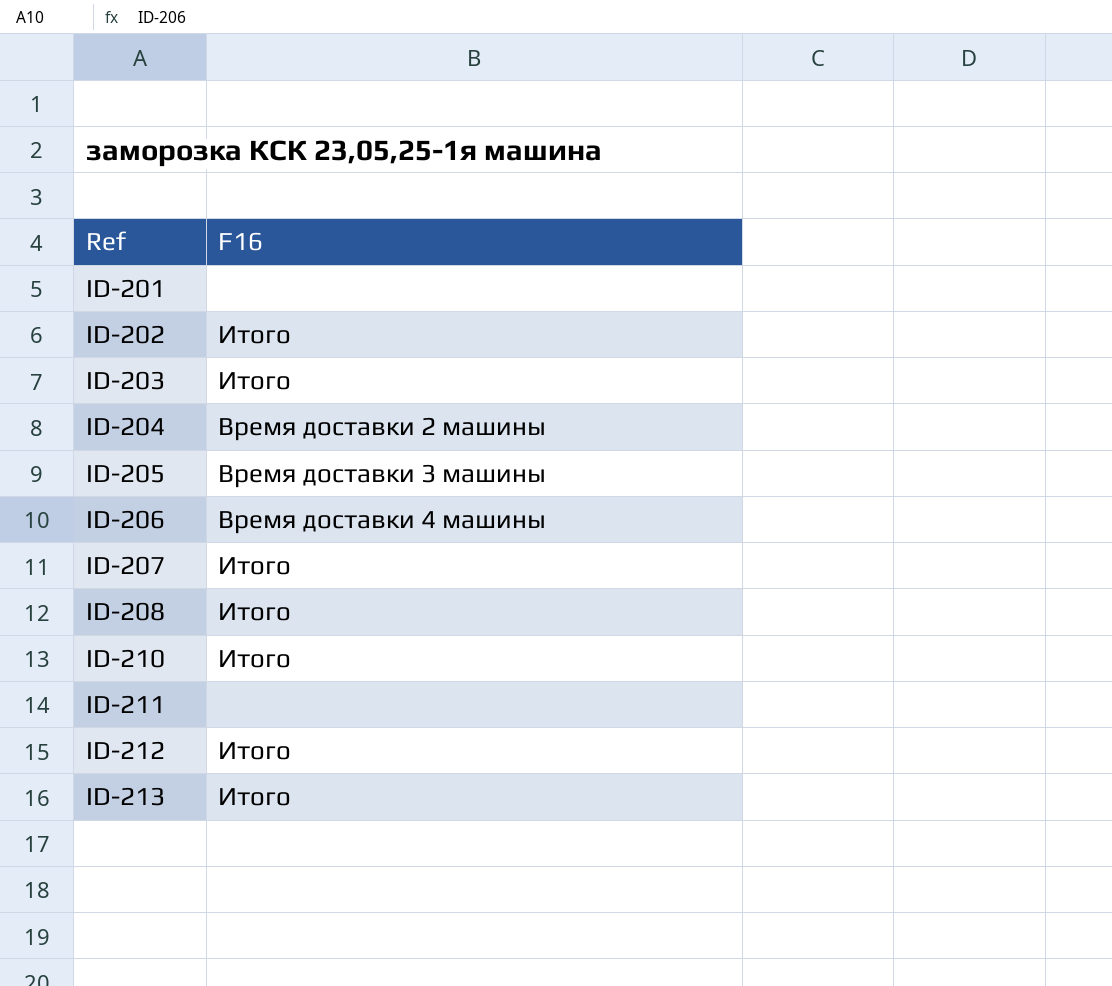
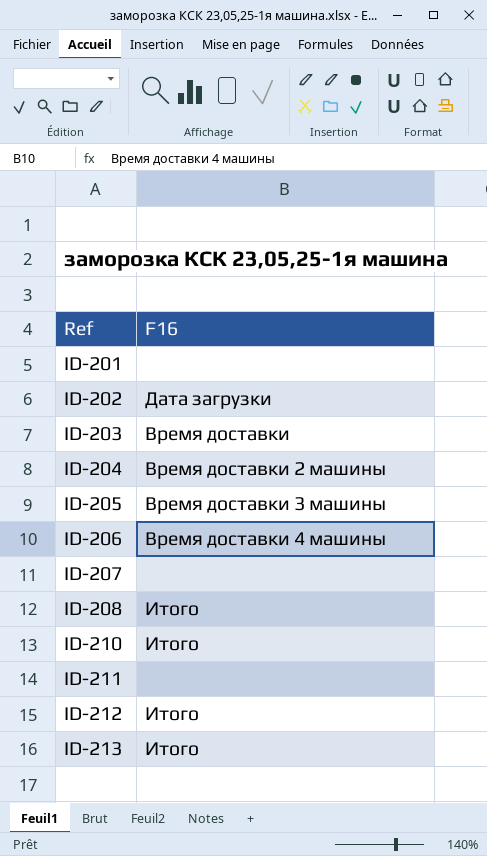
ID-202 | F16: Итого -> Дата загрузки
ID-203 | F16: Итого -> Время доставки
ID-207 | F16: Итого -> none

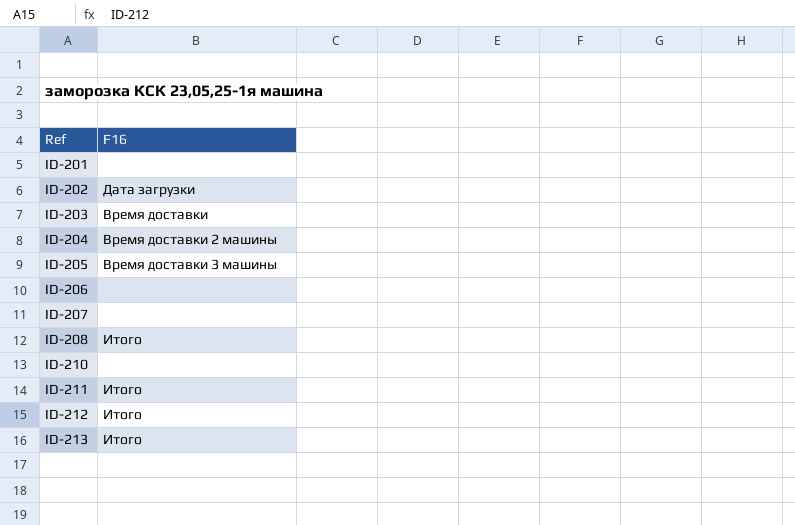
ID-206 | F16: Время доставки 4 машины -> none
ID-210 | F16: Итого -> none
ID-211 | F16: none -> Итого

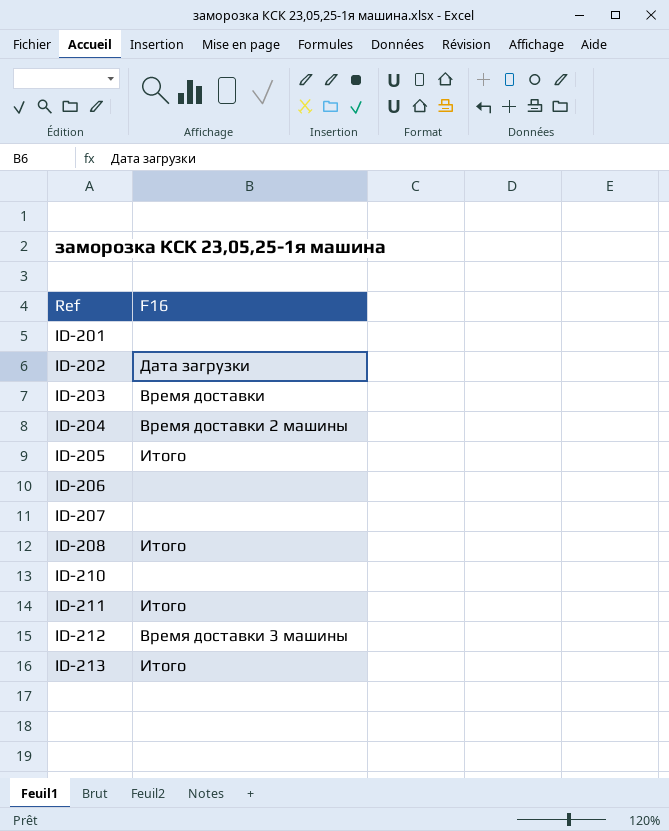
ID-205 | F16: Время доставки 3 машины -> Итого
ID-212 | F16: Итого -> Время доставки 3 машины

